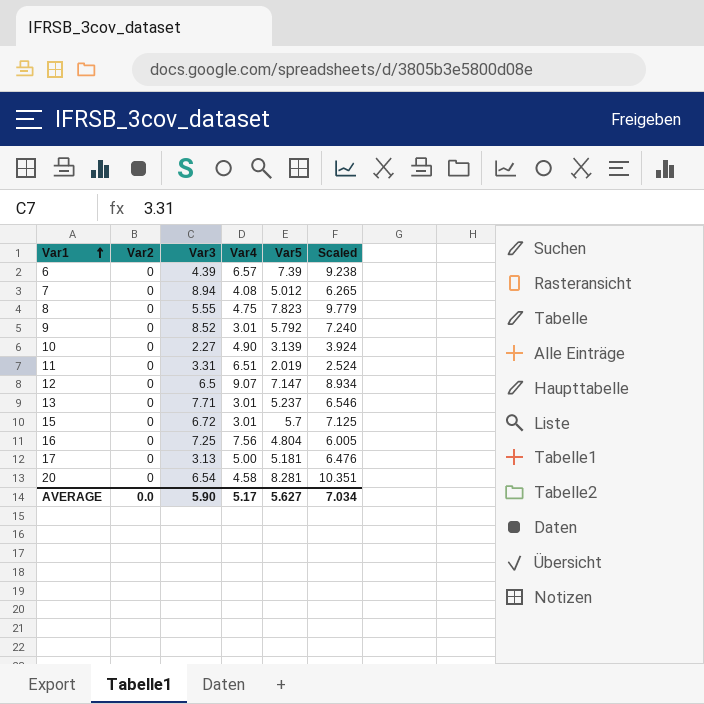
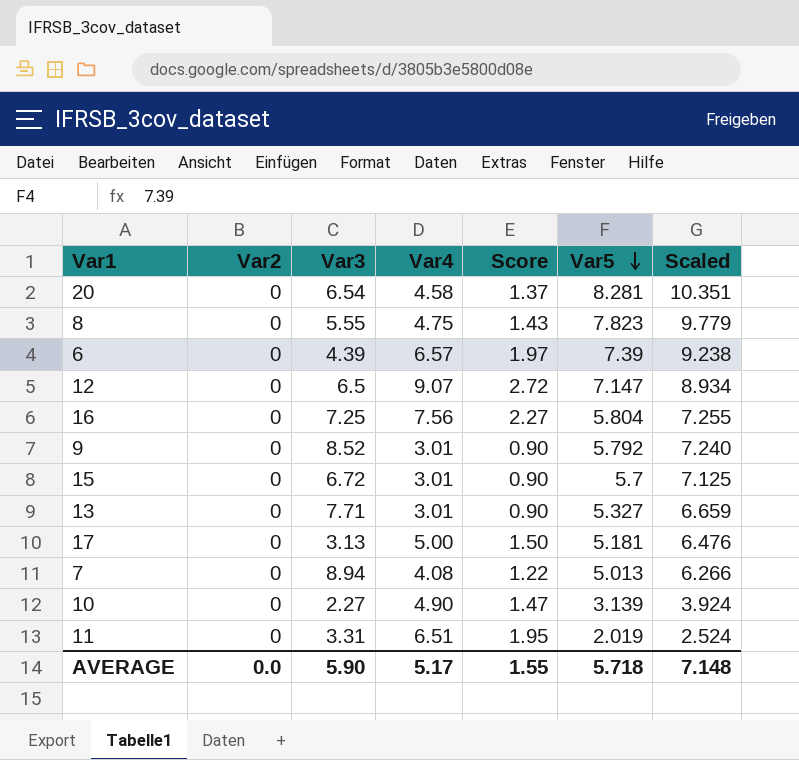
row order: Var1 ascending -> Var5 descending
column Score | formula: none -> [Var4] * 0.3
16 | Var5: 4.804 -> 5.804
16 | Scaled: 6.005 -> 7.255
13 | Var5: 5.237 -> 5.327
13 | Scaled: 6.546 -> 6.659
7 | Var5: 5.012 -> 5.013
7 | Scaled: 6.265 -> 6.266
AVERAGE | Var5: 5.627 -> 5.718
AVERAGE | Scaled: 7.034 -> 7.148

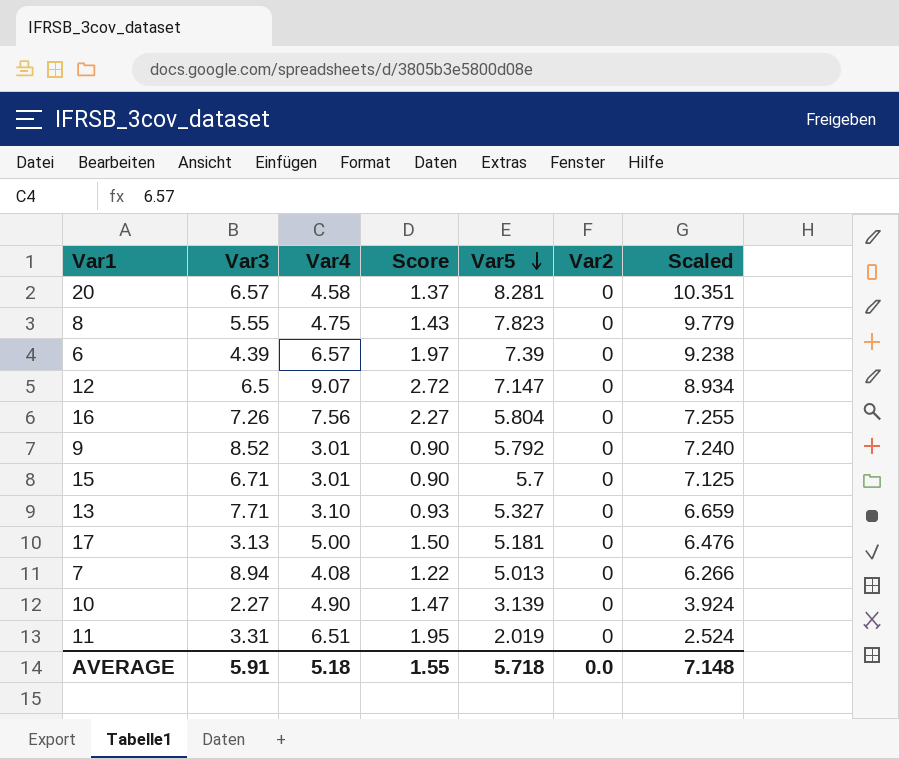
column Var2 | position: 2 -> 6
20 | Var3: 6.54 -> 6.57
16 | Var3: 7.25 -> 7.26
15 | Var3: 6.72 -> 6.71
13 | Var4: 3.01 -> 3.10
13 | Score: 0.90 -> 0.93
AVERAGE | Var3: 5.90 -> 5.91
AVERAGE | Var4: 5.17 -> 5.18

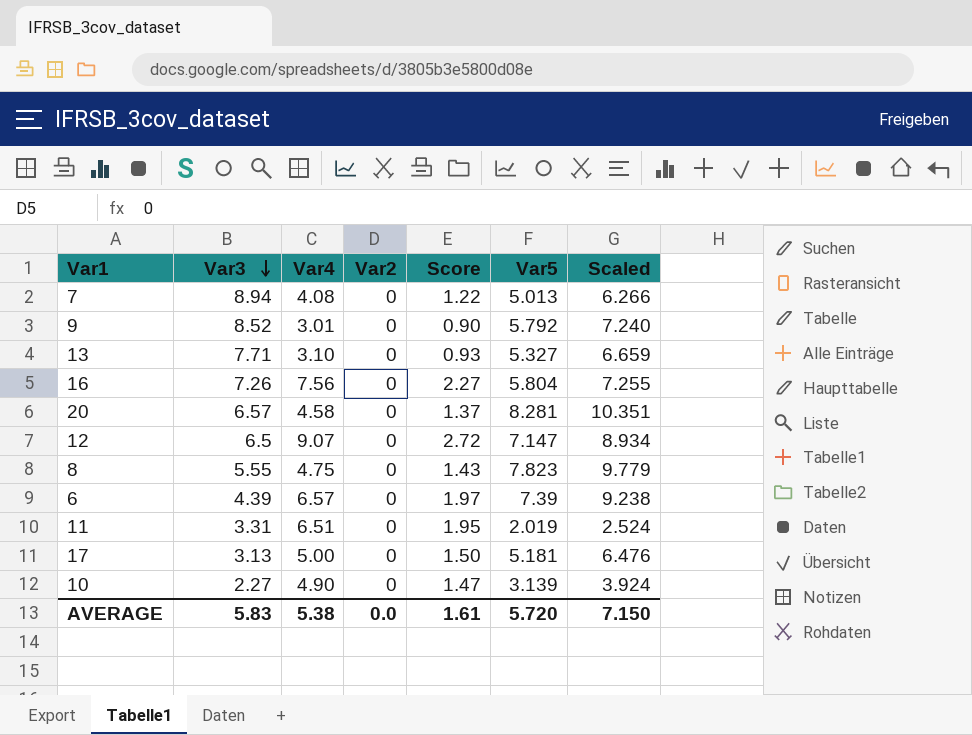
row order: Var5 descending -> Var3 descending
column Var2 | position: 6 -> 4
row 15: 6.71 | 3.01 | 0.90 | 5.7 | 0 | 7.125 -> none
AVERAGE | Var3: 5.91 -> 5.83
AVERAGE | Var4: 5.18 -> 5.38
AVERAGE | Score: 1.55 -> 1.61
AVERAGE | Var5: 5.718 -> 5.720
AVERAGE | Scaled: 7.148 -> 7.150

